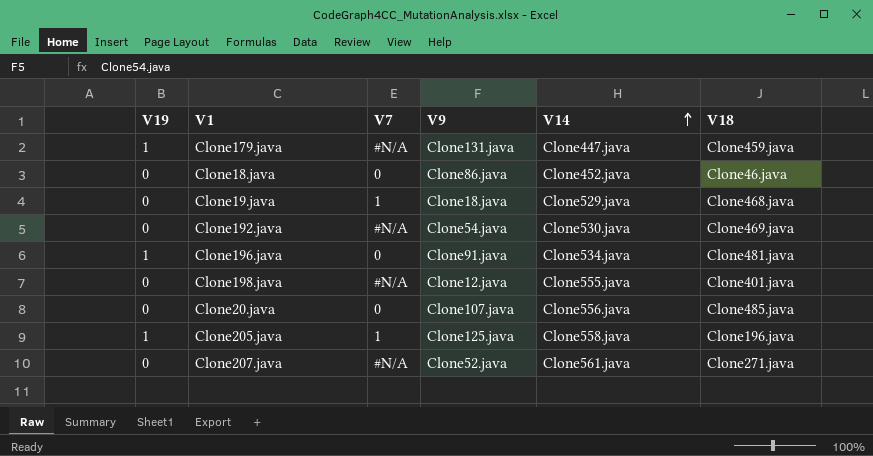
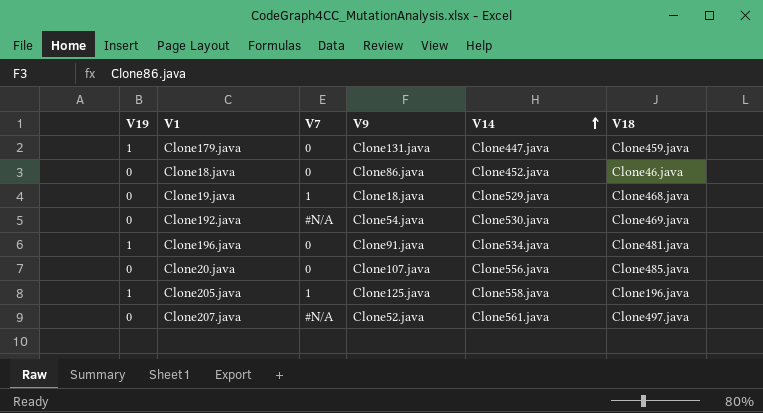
row Clone198.java: 0 | #N/A | Clone12.java | Clone555.java | Clone401.java -> none
Clone179.java | V7: #N/A -> 0
Clone207.java | V18: Clone271.java -> Clone497.java

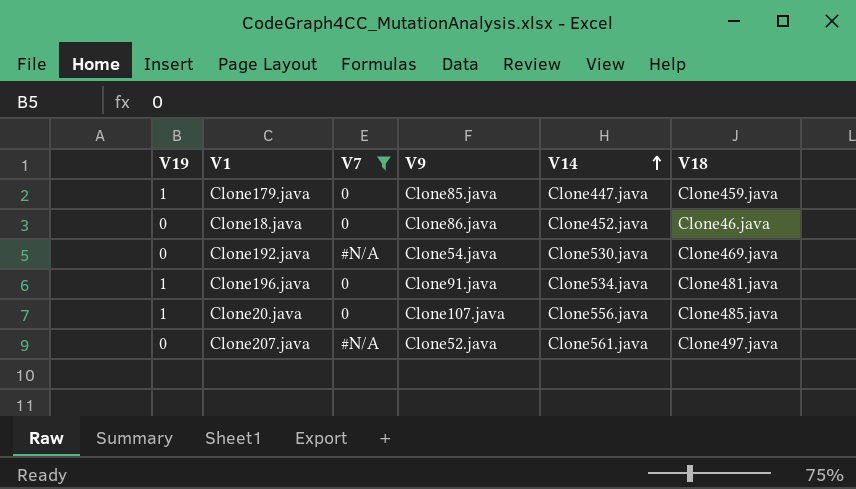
filter: none -> V7 != 1
Clone179.java | V9: Clone131.java -> Clone85.java
Clone20.java | V19: 0 -> 1

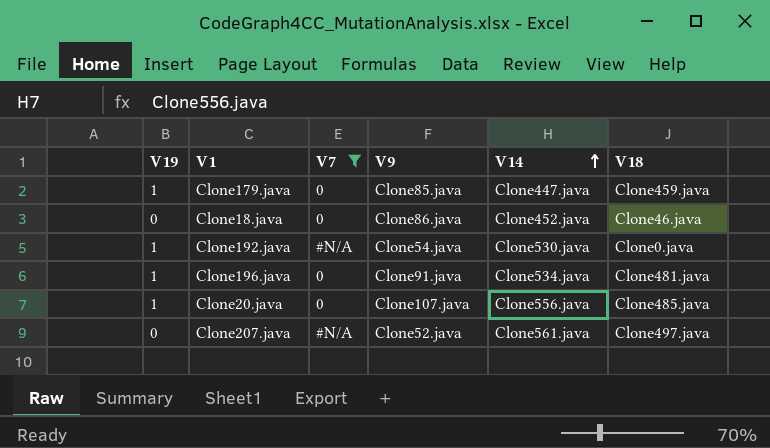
Clone192.java | V19: 0 -> 1
Clone192.java | V18: Clone469.java -> Clone0.java

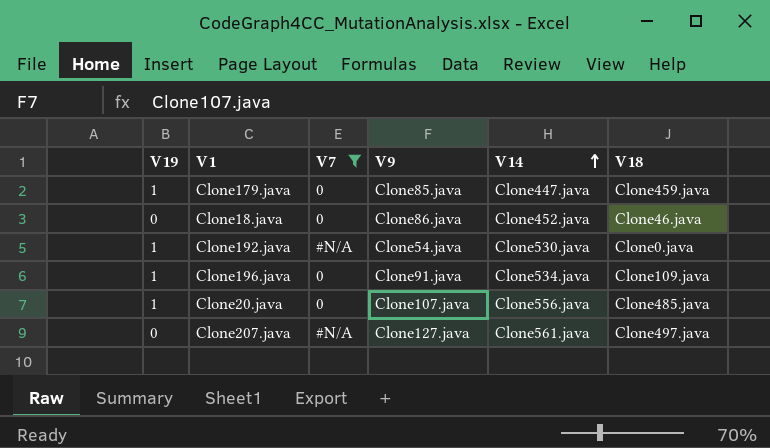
Clone196.java | V18: Clone481.java -> Clone109.java
Clone207.java | V9: Clone52.java -> Clone127.java

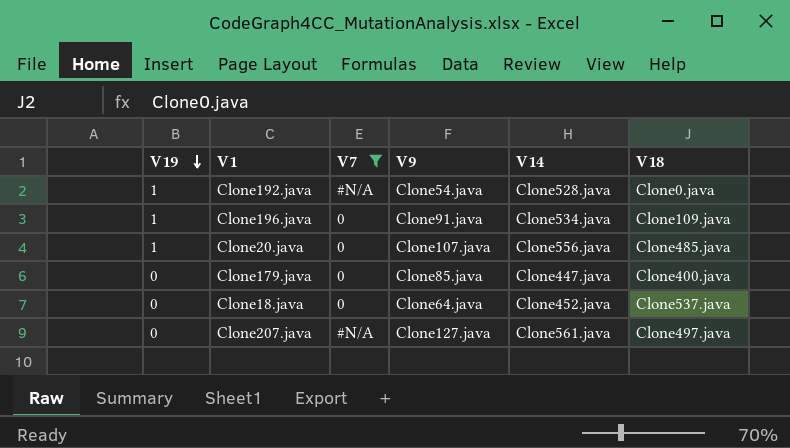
row order: V14 ascending -> V19 descending
Clone192.java | V14: Clone530.java -> Clone528.java
Clone179.java | V19: 1 -> 0
Clone179.java | V18: Clone459.java -> Clone400.java
Clone18.java | V9: Clone86.java -> Clone64.java
Clone18.java | V18: Clone46.java -> Clone537.java

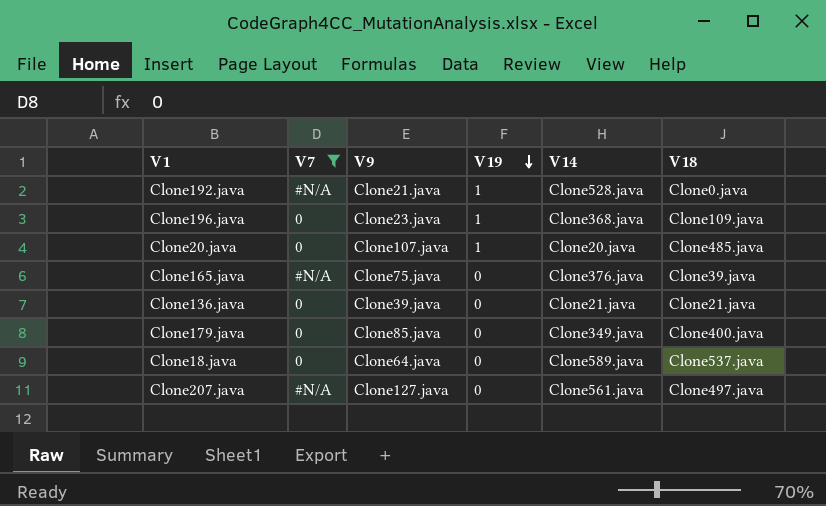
column V19 | position: 1 -> 4
Clone192.java | V9: Clone54.java -> Clone21.java
Clone196.java | V9: Clone91.java -> Clone23.java
Clone196.java | V14: Clone534.java -> Clone368.java
Clone20.java | V14: Clone556.java -> Clone20.java
row Clone165.java: none -> #N/A | Clone75.java | 0 | Clone376.java | Clone39.java
row Clone136.java: none -> 0 | Clone39.java | 0 | Clone21.java | Clone21.java
Clone179.java | V14: Clone447.java -> Clone349.java
Clone18.java | V14: Clone452.java -> Clone589.java

